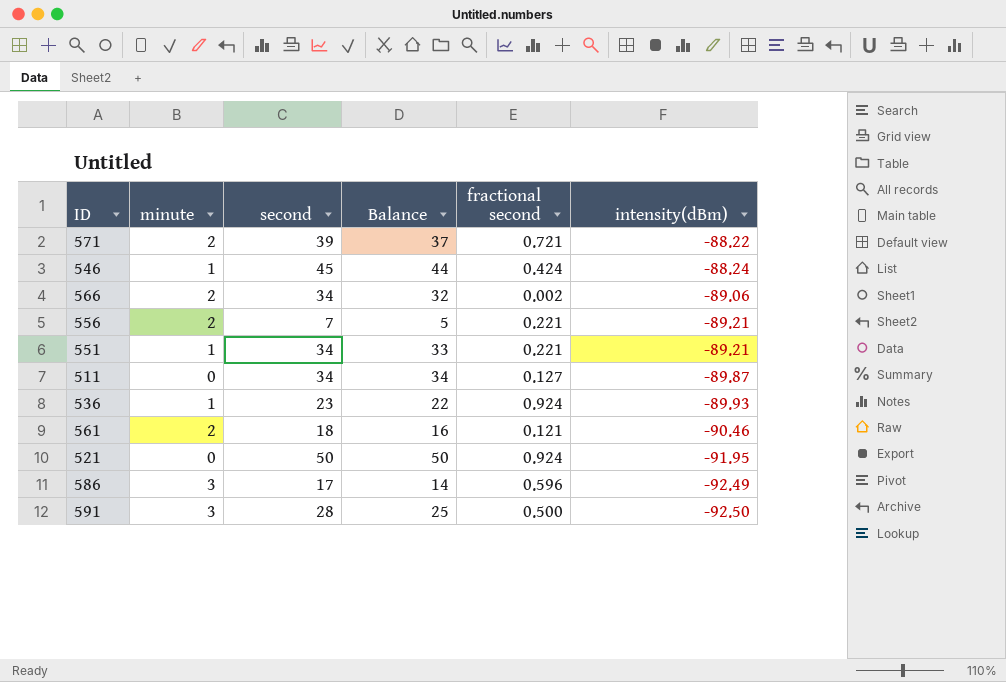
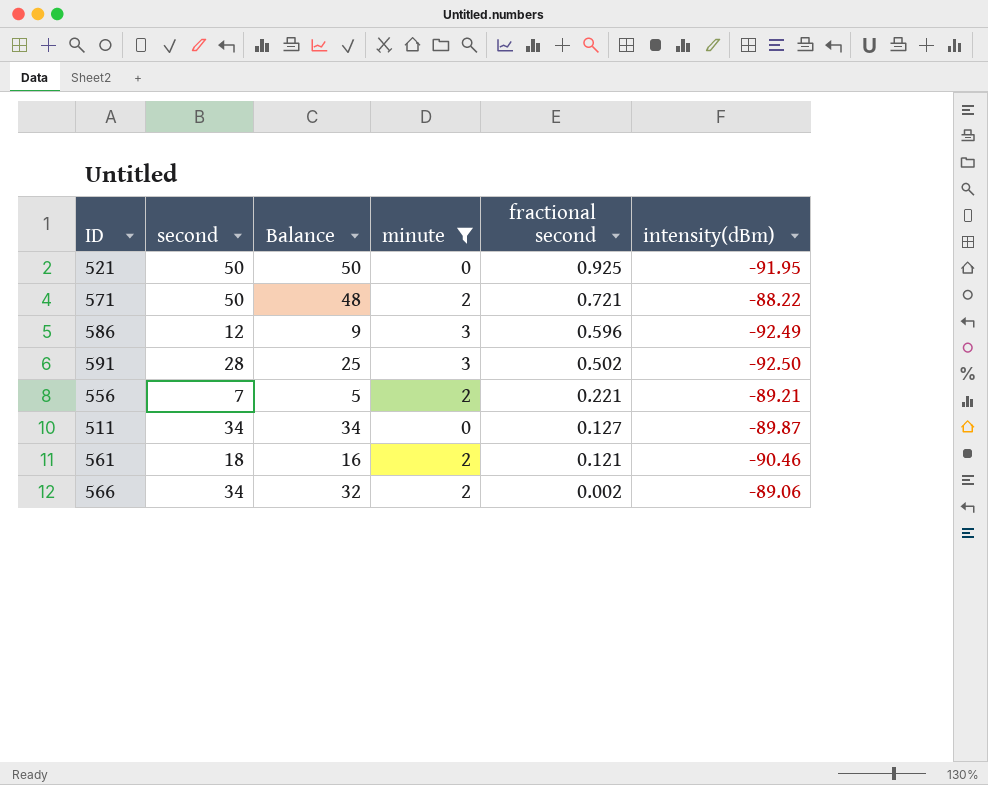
filter: none -> minute != 1
row order: intensity(dBm) descending -> fractional second descending
column minute | position: 2 -> 4
521 | fractional second: 0.924 -> 0.925
571 | second: 39 -> 50
571 | Balance: 37 -> 48
586 | second: 17 -> 12
586 | Balance: 14 -> 9
591 | fractional second: 0.500 -> 0.502

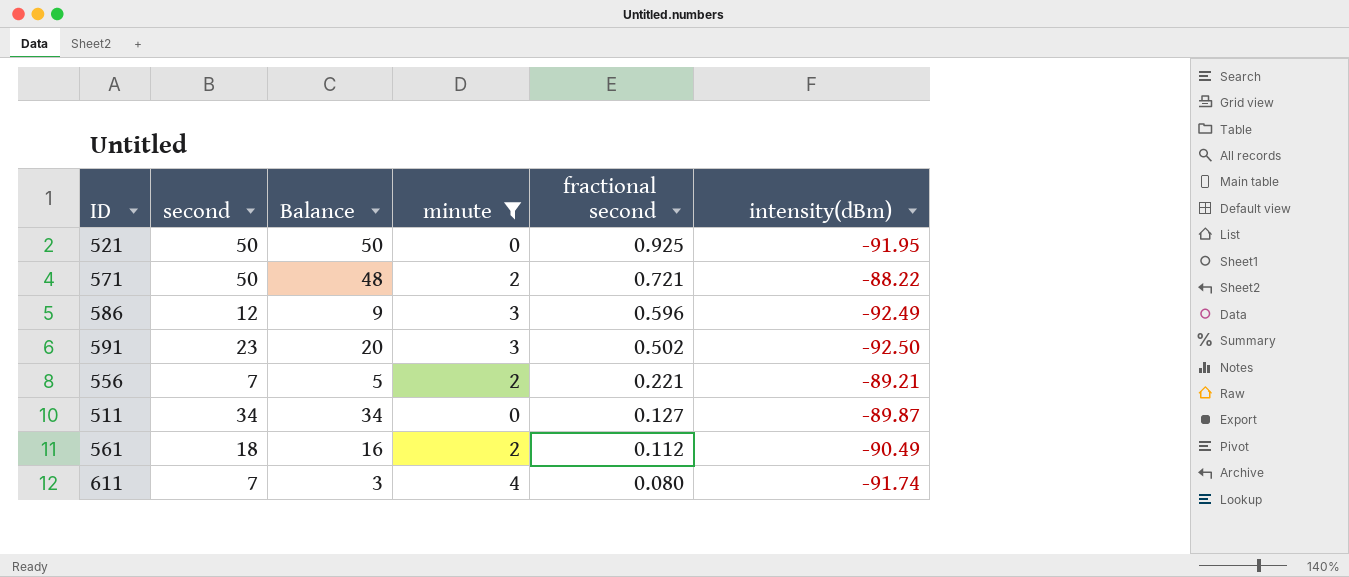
row 566: 34 | 32 | 2 | 0.002 | -89.06 -> none
591 | second: 28 -> 23
591 | Balance: 25 -> 20
561 | fractional second: 0.121 -> 0.112
561 | intensity(dBm): -90.46 -> -90.49
row 611: none -> 7 | 3 | 4 | 0.080 | -91.74

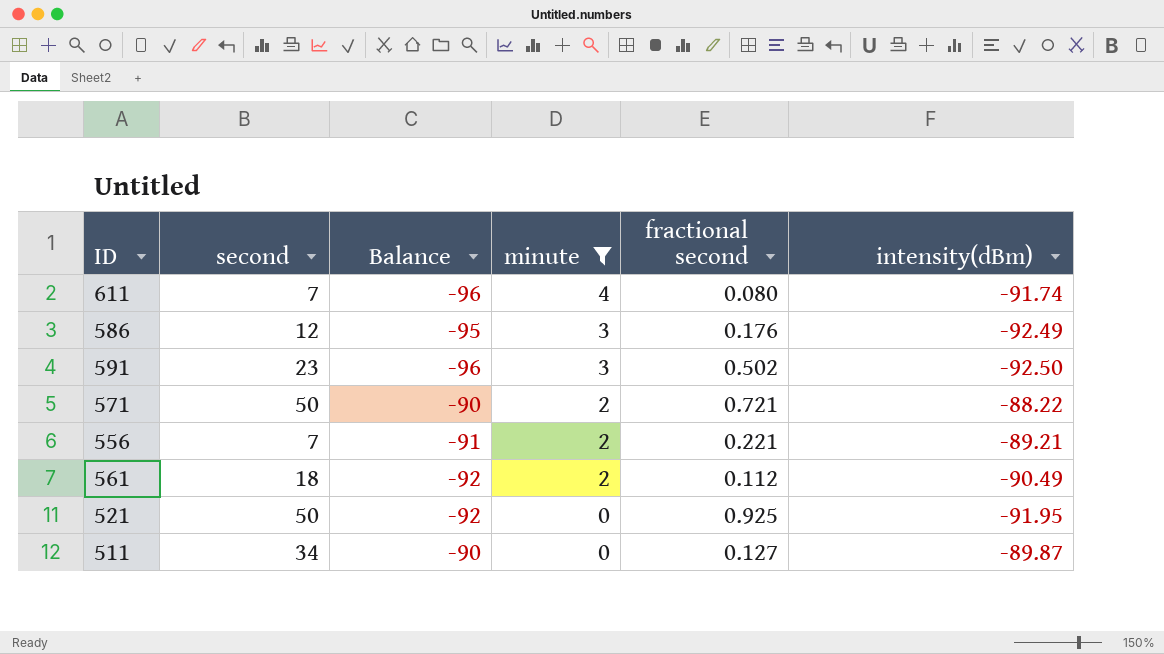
row order: fractional second descending -> minute descending
column Balance | formula: [second] - [minute] -> [intensity(dBm)] - [minute]
586 | fractional second: 0.596 -> 0.176

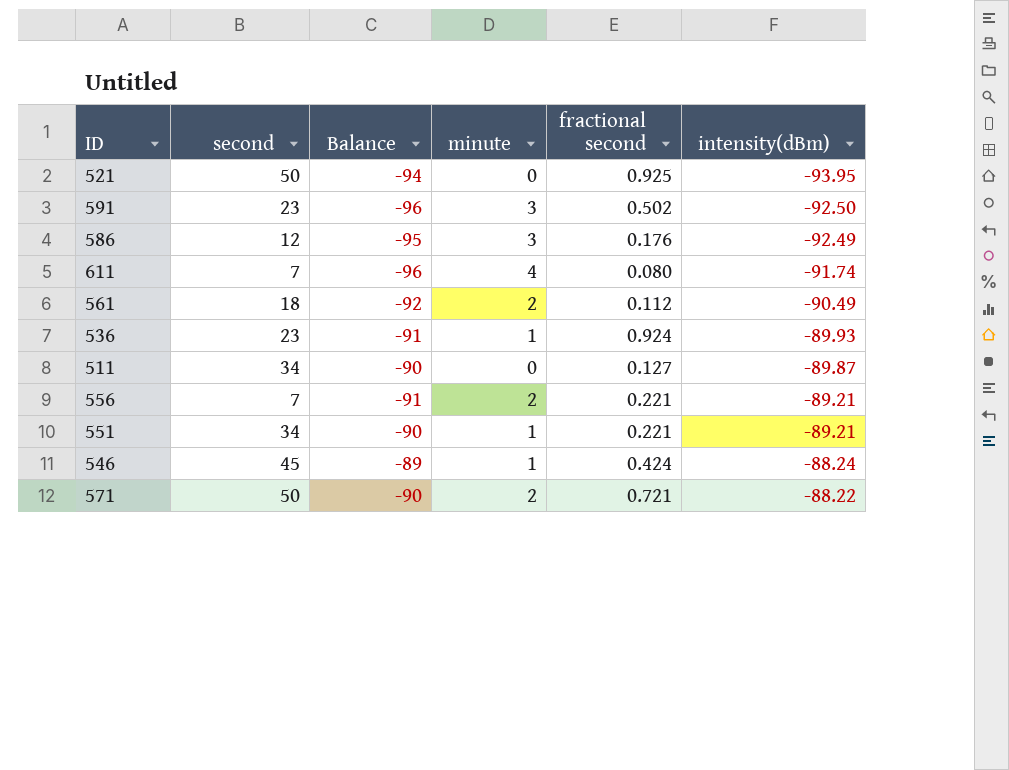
filter: minute != 1 -> none
row order: minute descending -> intensity(dBm) ascending
521 | Balance: -92 -> -94
521 | intensity(dBm): -91.95 -> -93.95

